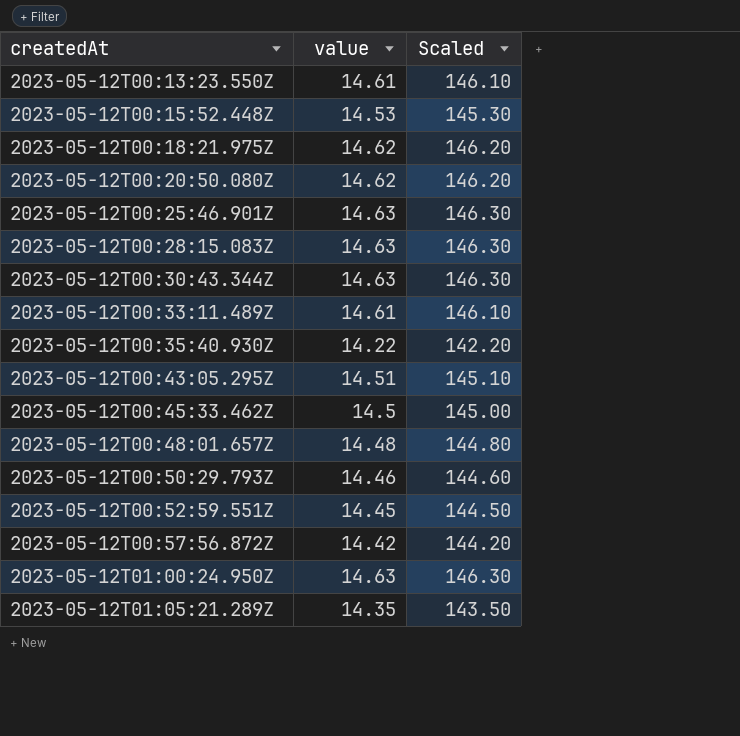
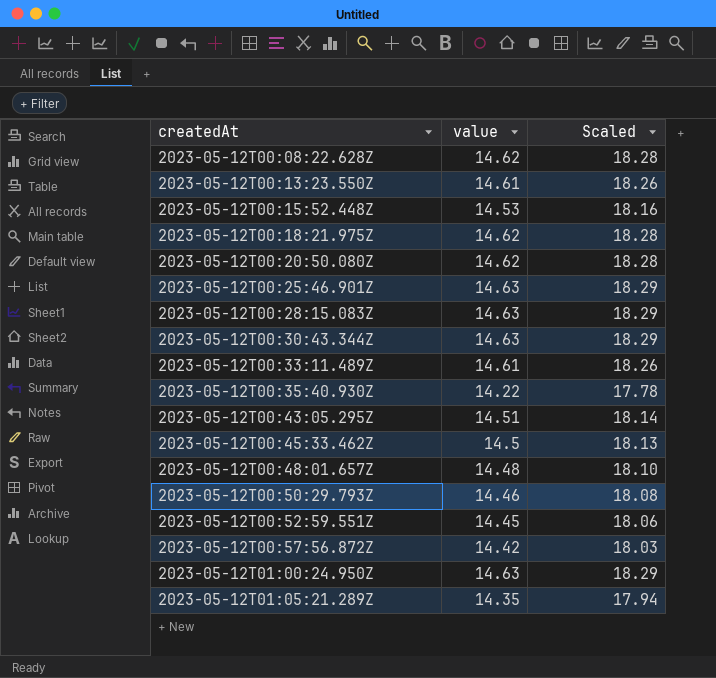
column Scaled | formula: [value] * 10 -> [value] * 1.25
row 2023-05-12T00:08:22.628Z: none -> 14.62 | 18.28

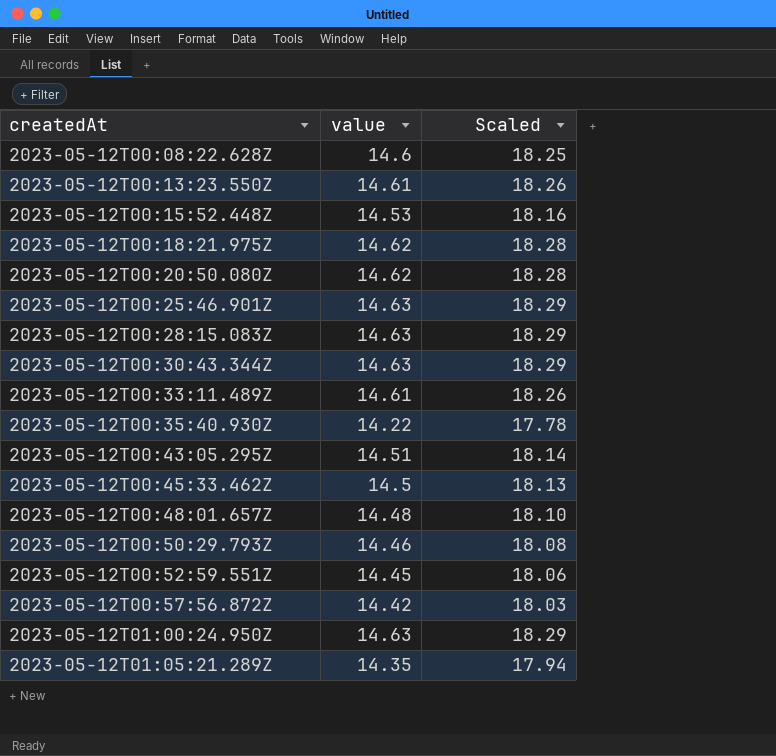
2023-05-12T00:08:22.628Z | value: 14.62 -> 14.6
2023-05-12T00:08:22.628Z | Scaled: 18.28 -> 18.25

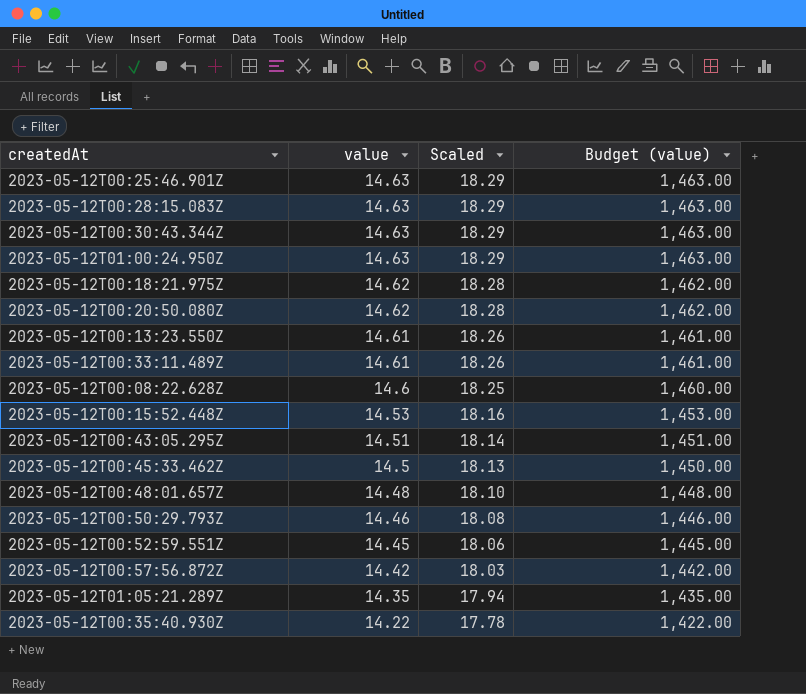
row order: createdAt ascending -> value descending
column Budget (value) | formula: none -> [value] * 100

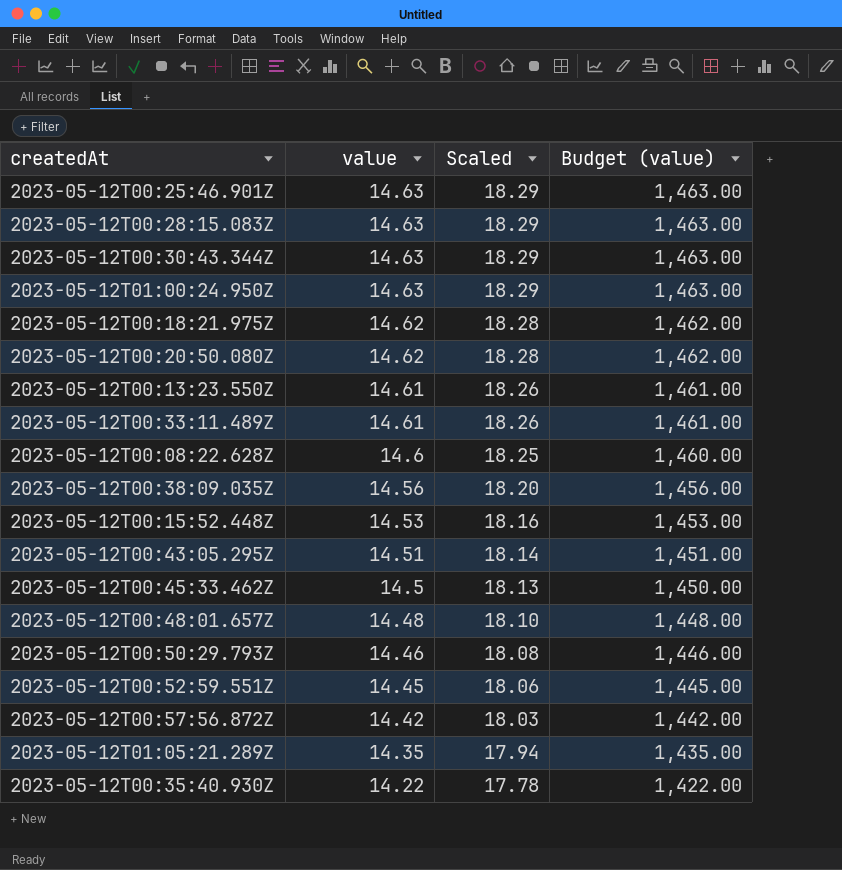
row 2023-05-12T00:38:09.035Z: none -> 14.56 | 18.20 | 1,456.00

